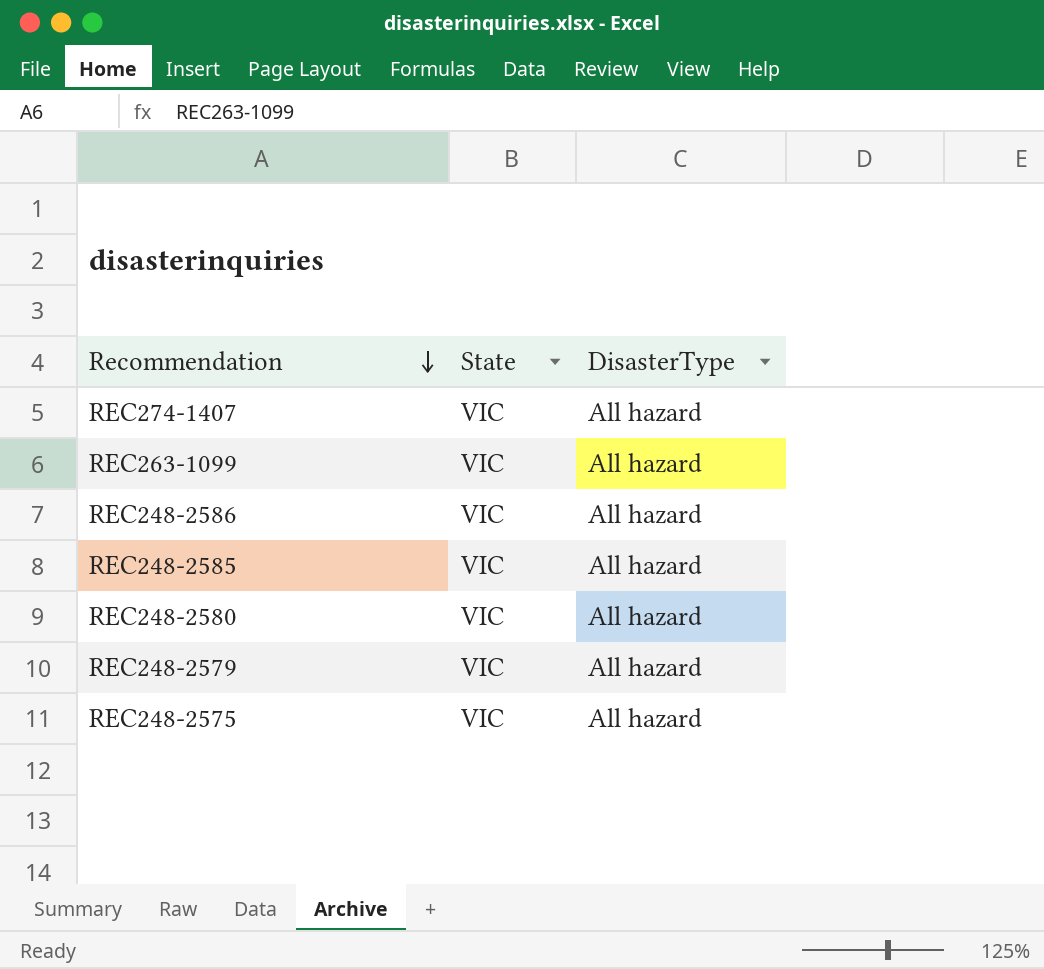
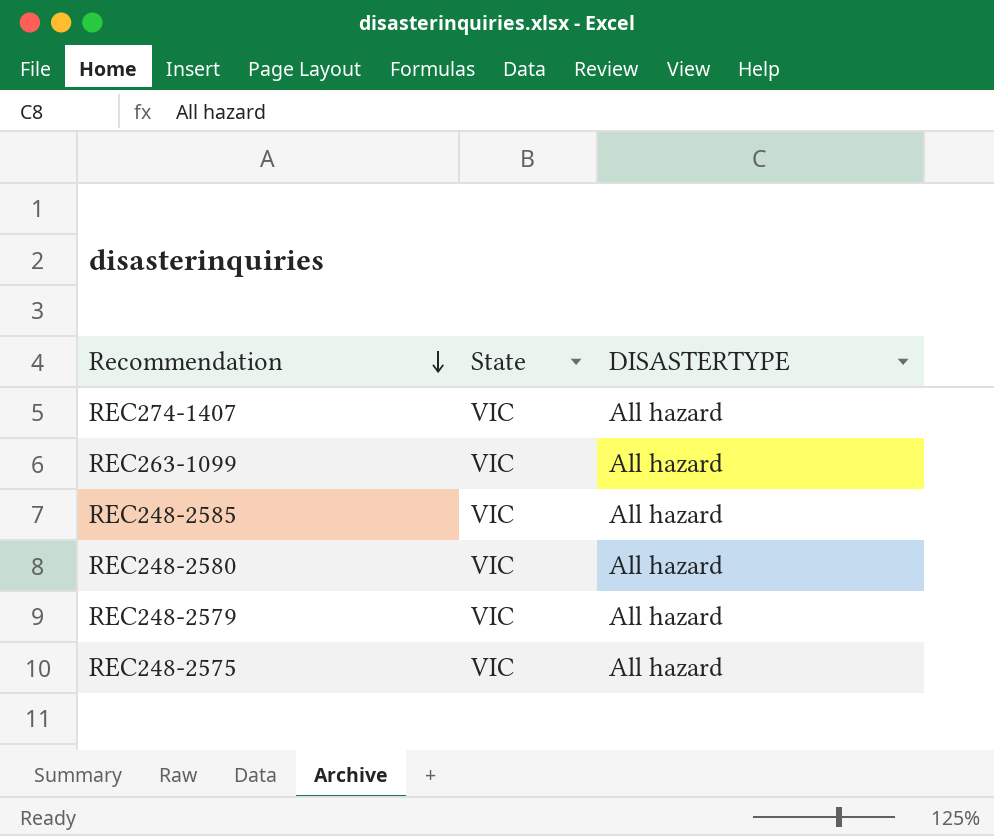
column name: DisasterType -> DISASTERTYPE
row REC248-2586: VIC | All hazard -> none

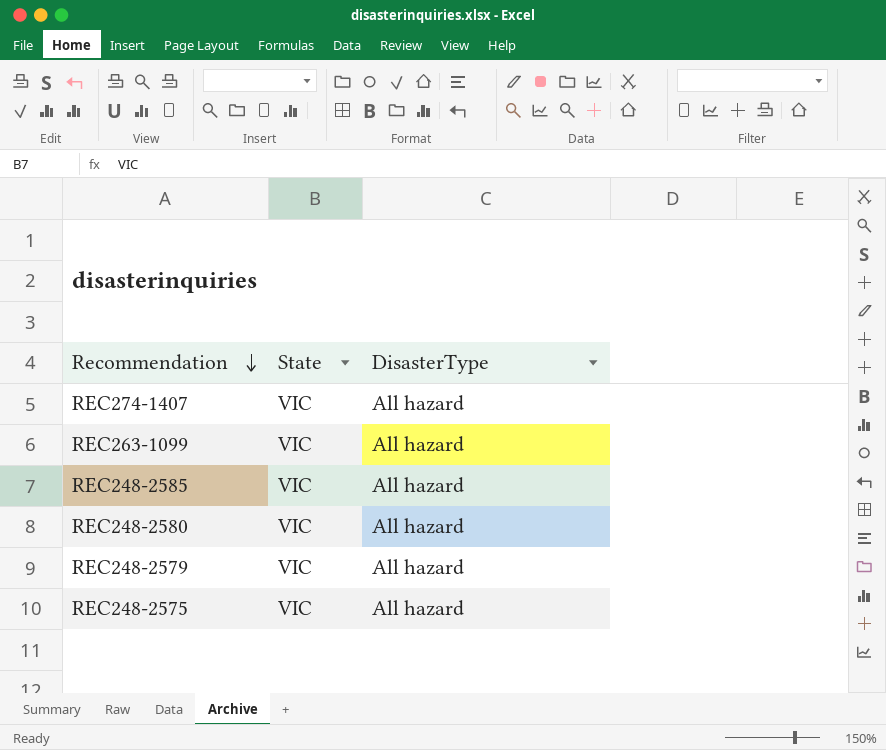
column name: DISASTERTYPE -> DisasterType

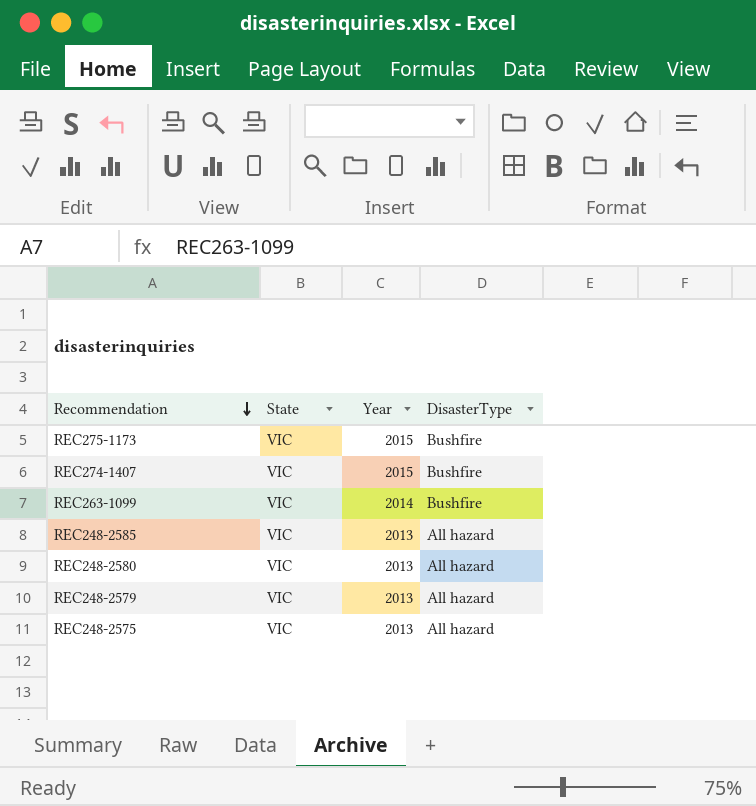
column Year | position: none -> 3
row REC275-1173: none -> VIC | 2015 | Bushfire
REC274-1407 | DisasterType: All hazard -> Bushfire
REC263-1099 | DisasterType: All hazard -> Bushfire

